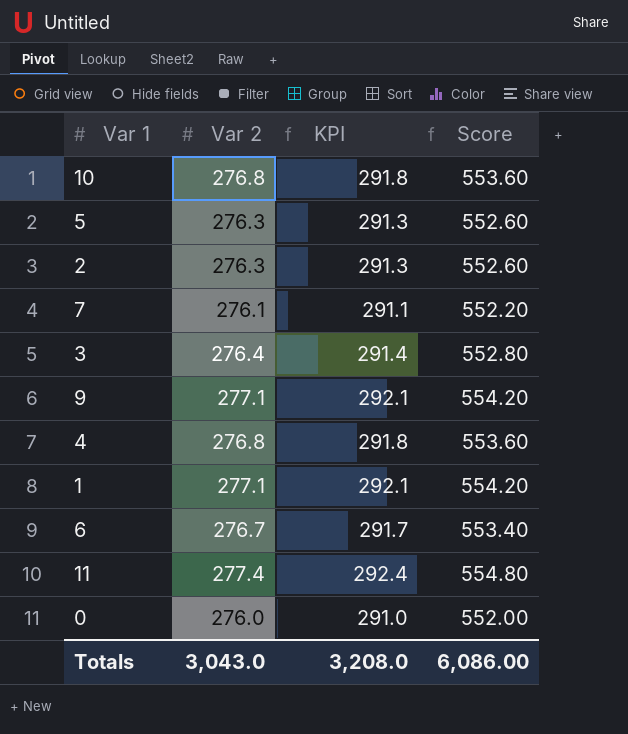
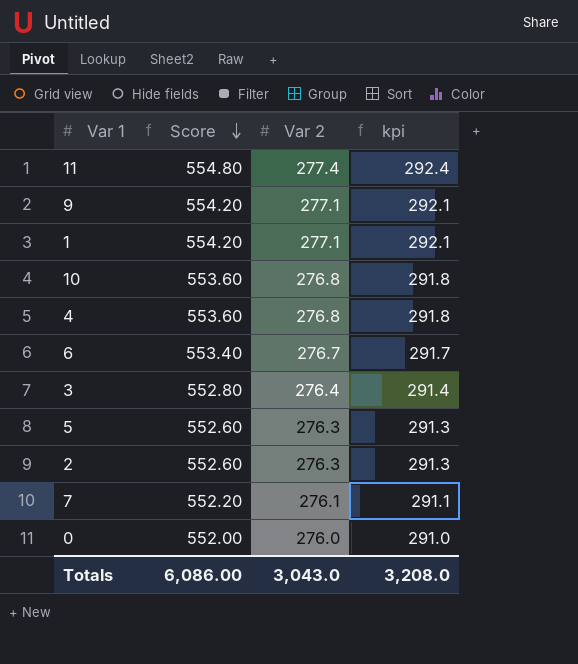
row order: none -> Score descending
column Score | position: 4 -> 2
column name: KPI -> kpi

